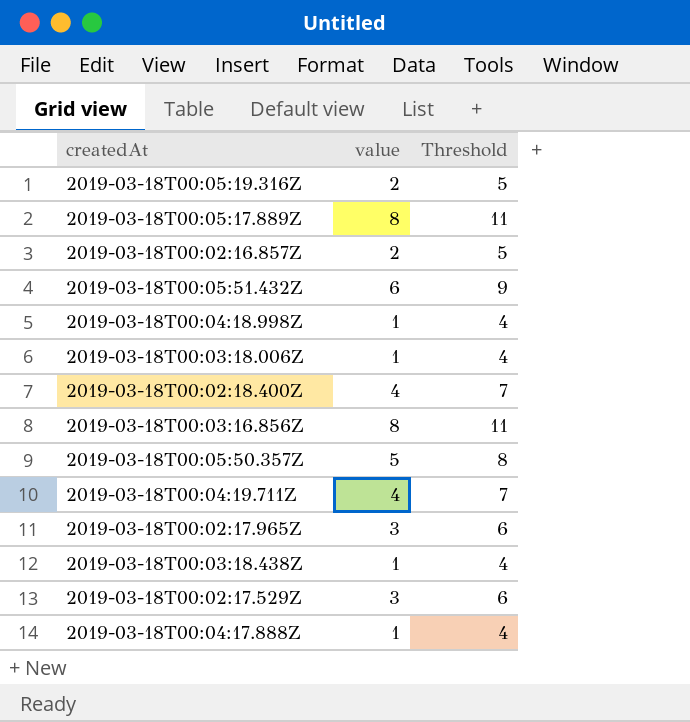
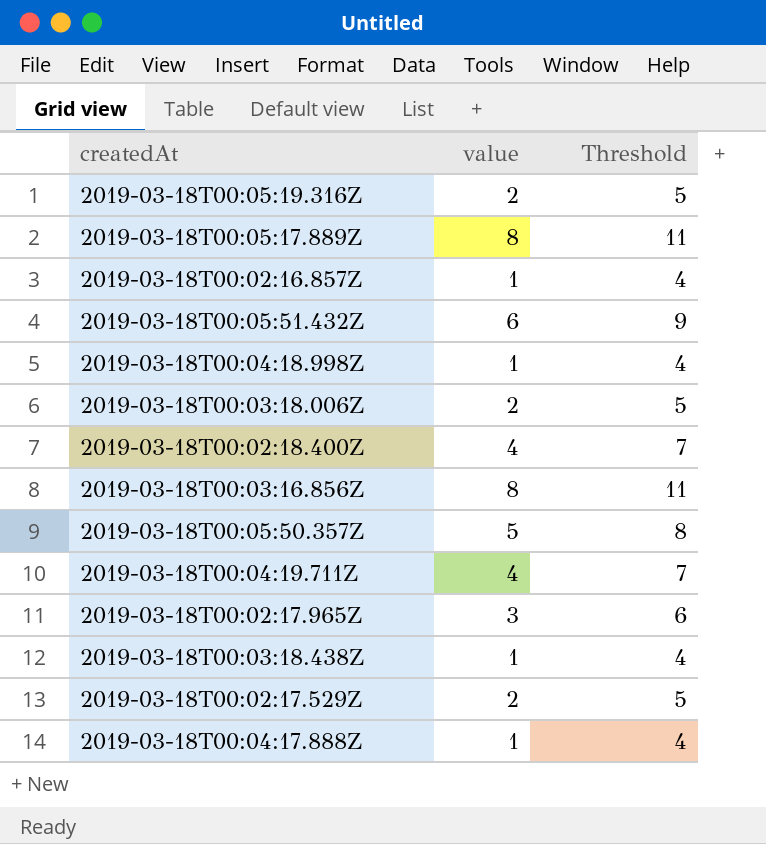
2019-03-18T00:02:16.857Z | value: 2 -> 1
2019-03-18T00:02:16.857Z | Threshold: 5 -> 4
2019-03-18T00:03:18.006Z | value: 1 -> 2
2019-03-18T00:03:18.006Z | Threshold: 4 -> 5
2019-03-18T00:02:17.529Z | value: 3 -> 2
2019-03-18T00:02:17.529Z | Threshold: 6 -> 5

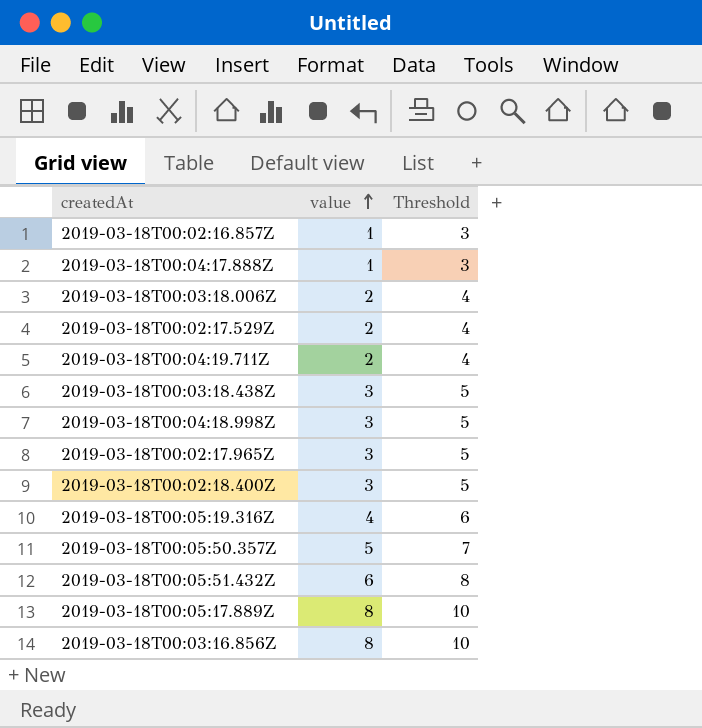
row order: none -> value ascending
column Threshold | formula: [value] + 3 -> [value] + 2
2019-03-18T00:04:19.711Z | value: 4 -> 2
2019-03-18T00:03:18.438Z | value: 1 -> 3
2019-03-18T00:04:18.998Z | value: 1 -> 3
2019-03-18T00:02:18.400Z | value: 4 -> 3
2019-03-18T00:05:19.316Z | value: 2 -> 4

